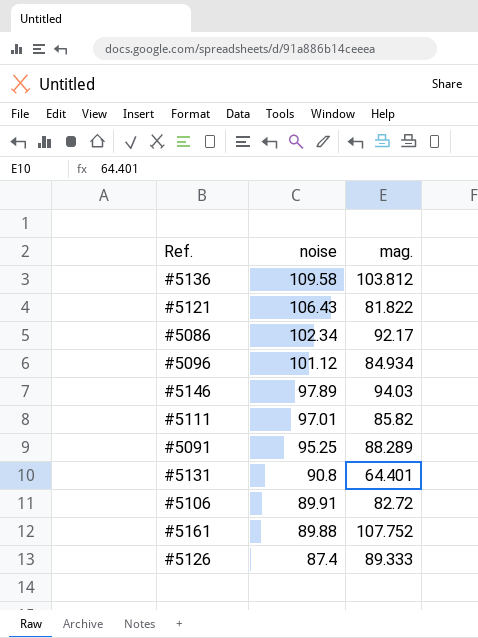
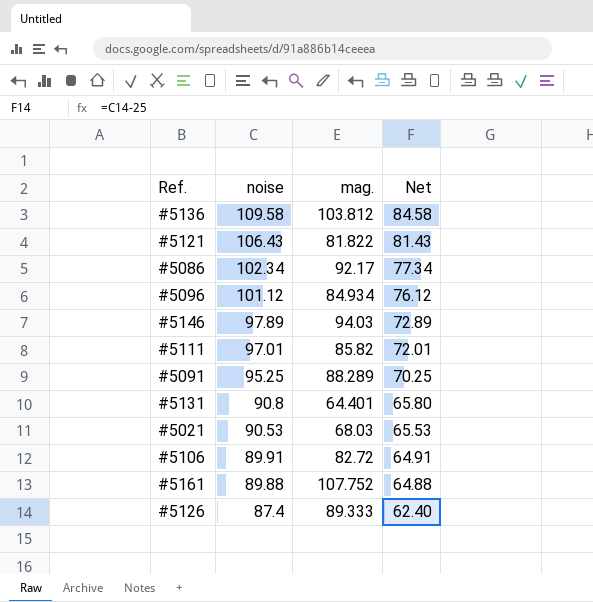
column Net | formula: none -> [noise] - 25
row #5021: none -> 90.53 | 68.03 | 65.53

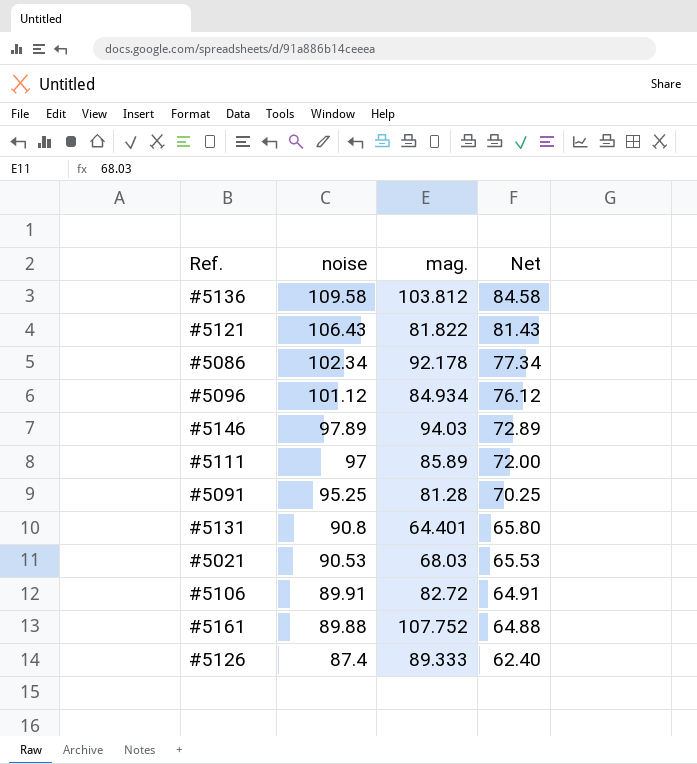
#5086 | mag.: 92.17 -> 92.178
#5111 | noise: 97.01 -> 97
#5111 | mag.: 85.82 -> 85.89
#5111 | Net: 72.01 -> 72.00
#5091 | mag.: 88.289 -> 81.28

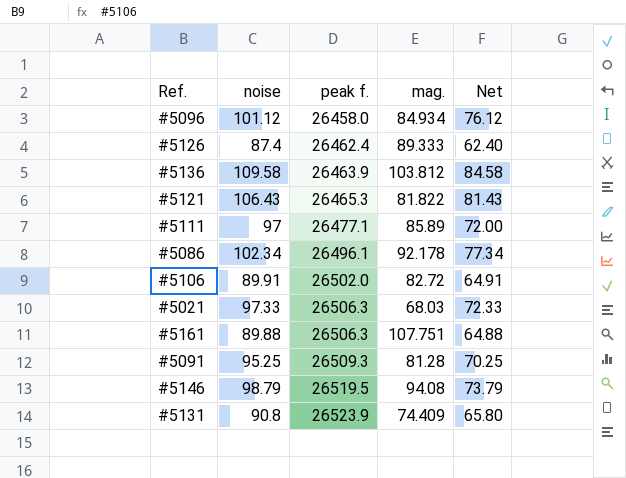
row order: noise descending -> peak f. ascending
column peak f. | position: none -> 3
#5021 | noise: 90.53 -> 97.33
#5021 | Net: 65.53 -> 72.33
#5161 | mag.: 107.752 -> 107.751
#5146 | noise: 97.89 -> 98.79
#5146 | mag.: 94.03 -> 94.08
#5146 | Net: 72.89 -> 73.79
#5131 | mag.: 64.401 -> 74.409

